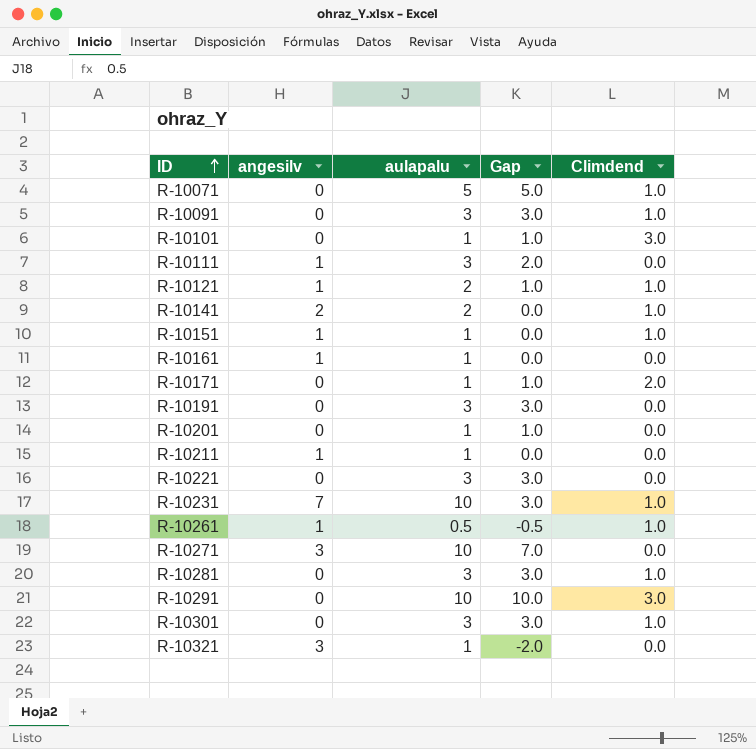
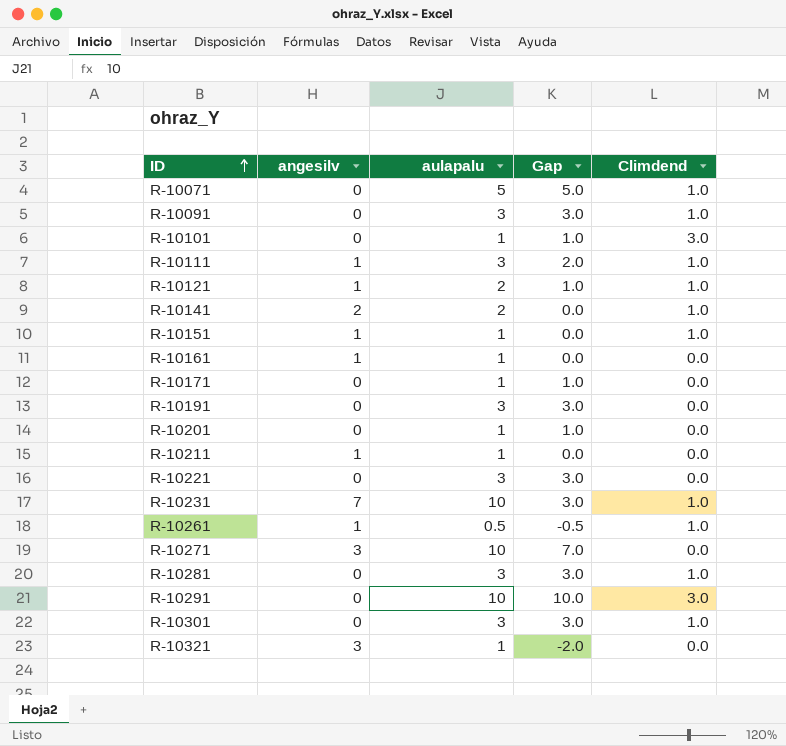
R-10111 | Climdend: 0.0 -> 1.0
R-10171 | Climdend: 2.0 -> 0.0

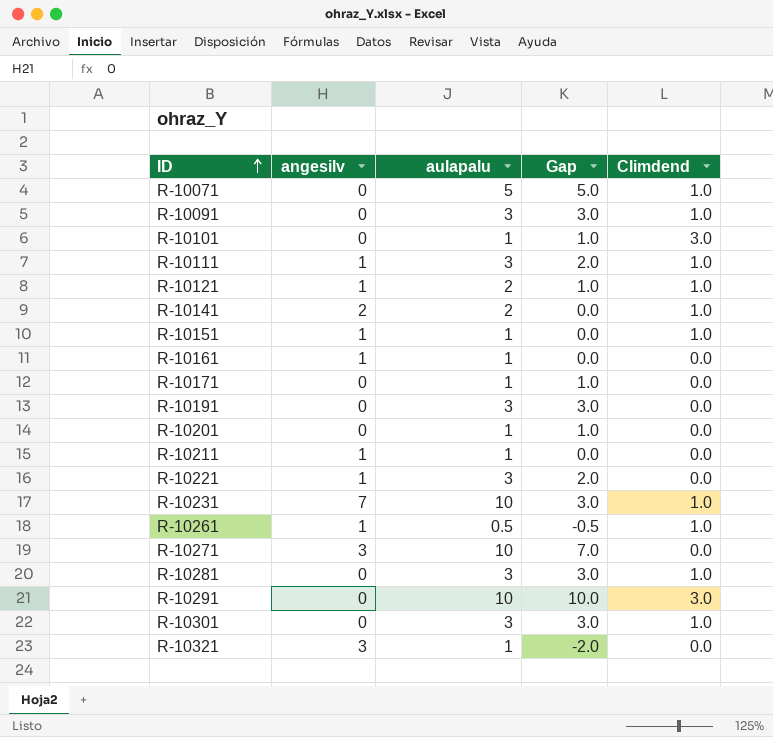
R-10221 | angesilv: 0 -> 1
R-10221 | Gap: 3.0 -> 2.0

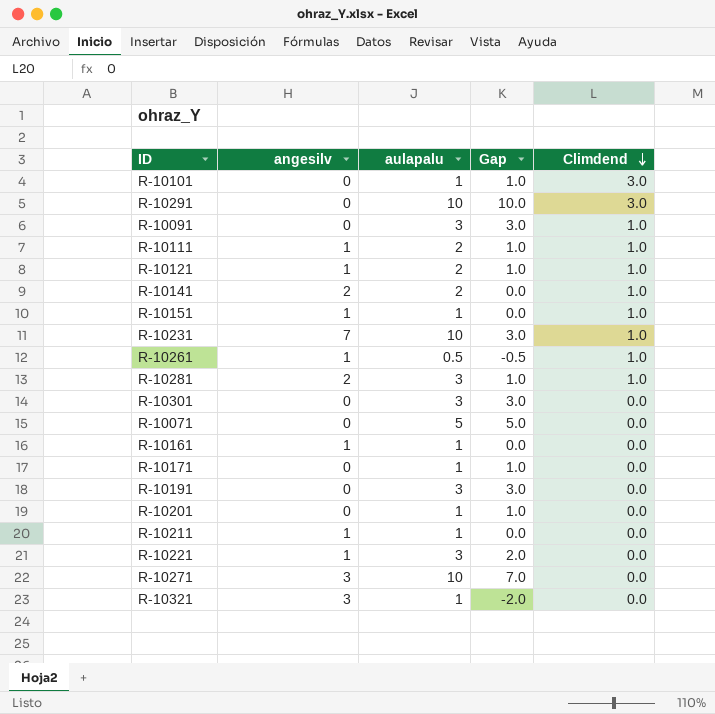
row order: ID ascending -> Climdend descending
R-10111 | aulapalu: 3 -> 2
R-10111 | Gap: 2.0 -> 1.0
R-10281 | angesilv: 0 -> 2
R-10281 | Gap: 3.0 -> 1.0
R-10301 | Climdend: 1.0 -> 0.0
R-10071 | Climdend: 1.0 -> 0.0

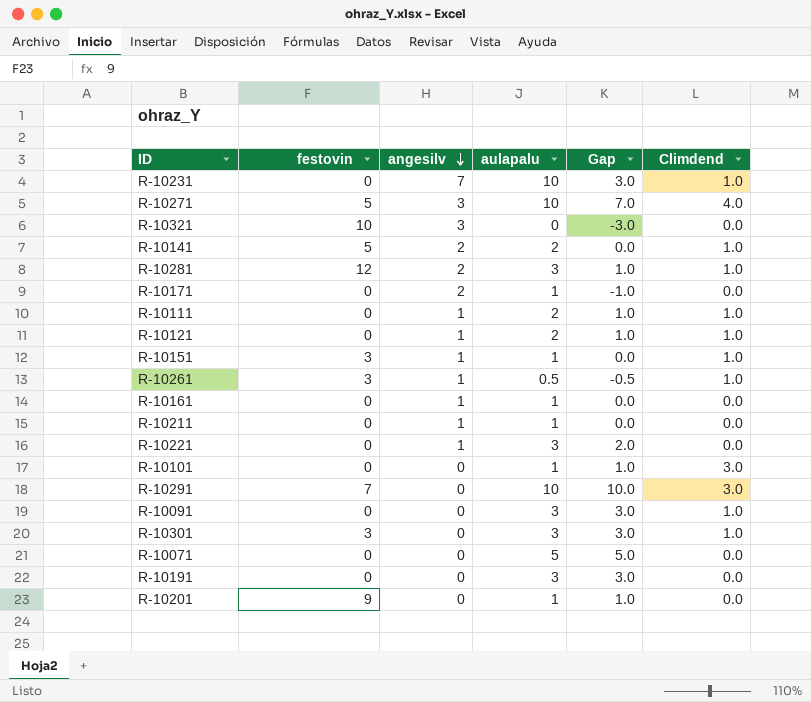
row order: Climdend descending -> angesilv descending
column festovin | position: none -> 2
R-10271 | Climdend: 0.0 -> 4.0
R-10321 | aulapalu: 1 -> 0
R-10321 | Gap: -2.0 -> -3.0
R-10171 | angesilv: 0 -> 2
R-10171 | Gap: 1.0 -> -1.0
R-10301 | Climdend: 0.0 -> 1.0

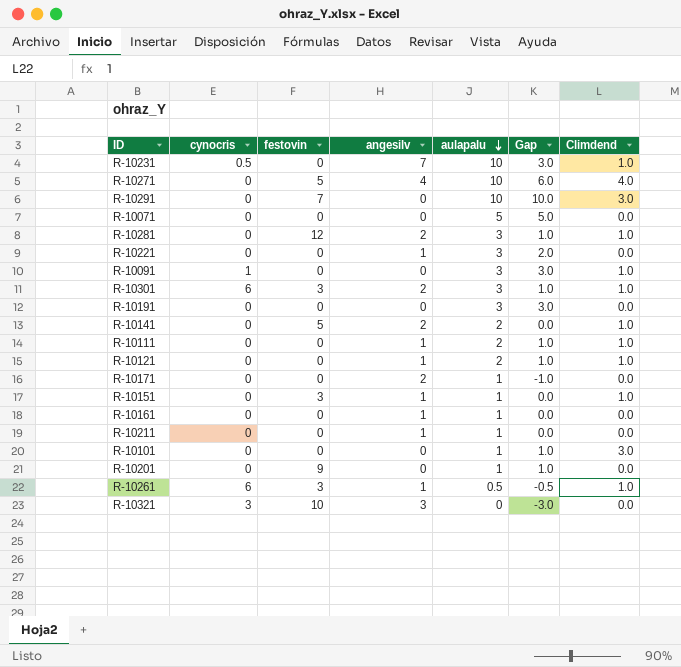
row order: angesilv descending -> aulapalu descending
column cynocris | position: none -> 2
R-10271 | angesilv: 3 -> 4
R-10271 | Gap: 7.0 -> 6.0
R-10301 | angesilv: 0 -> 2
R-10301 | Gap: 3.0 -> 1.0

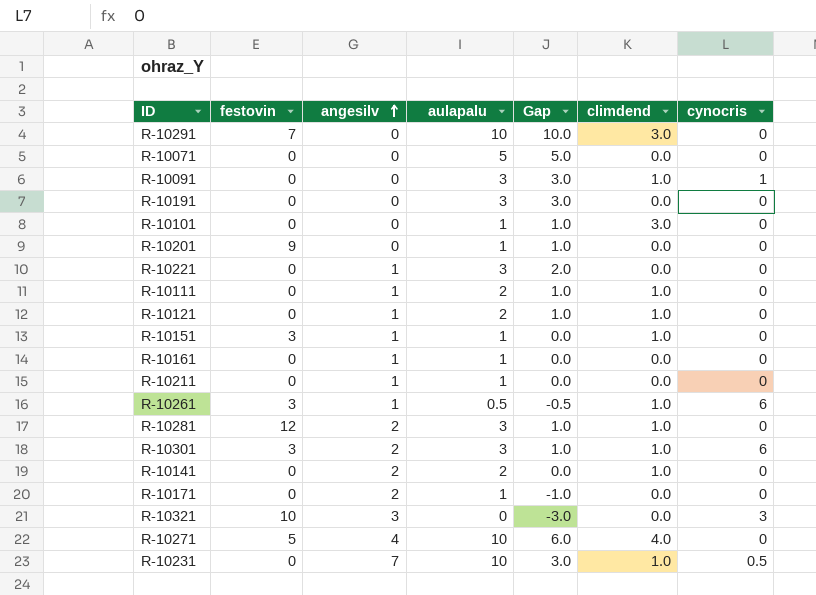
row order: aulapalu descending -> angesilv ascending
column name: Climdend -> climdend
column cynocris | position: 2 -> 7
R-10141 | festovin: 5 -> 0

